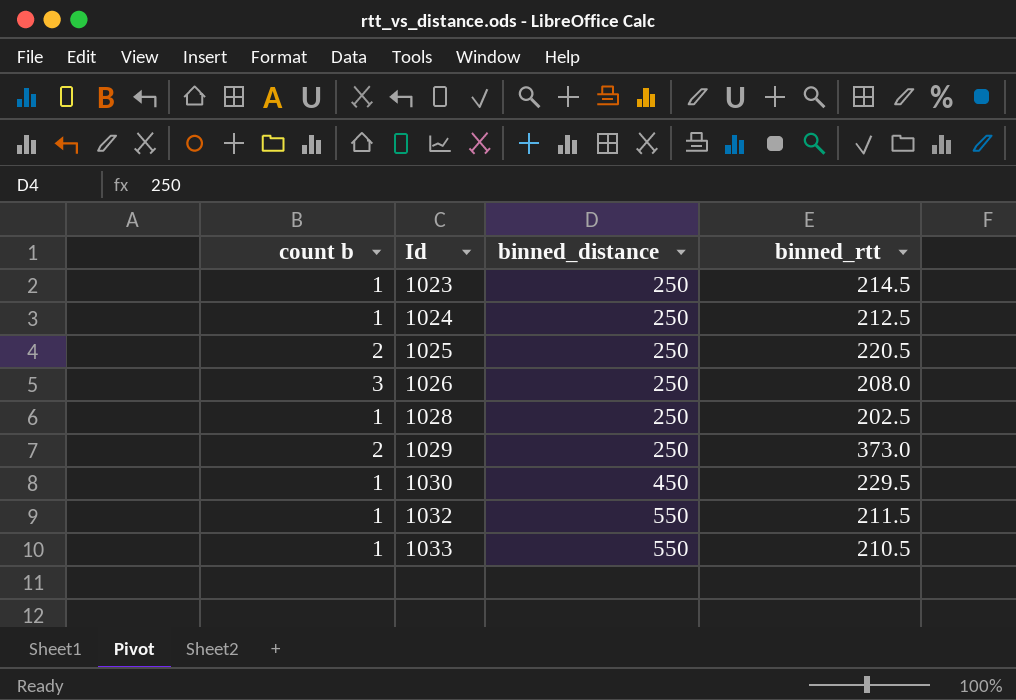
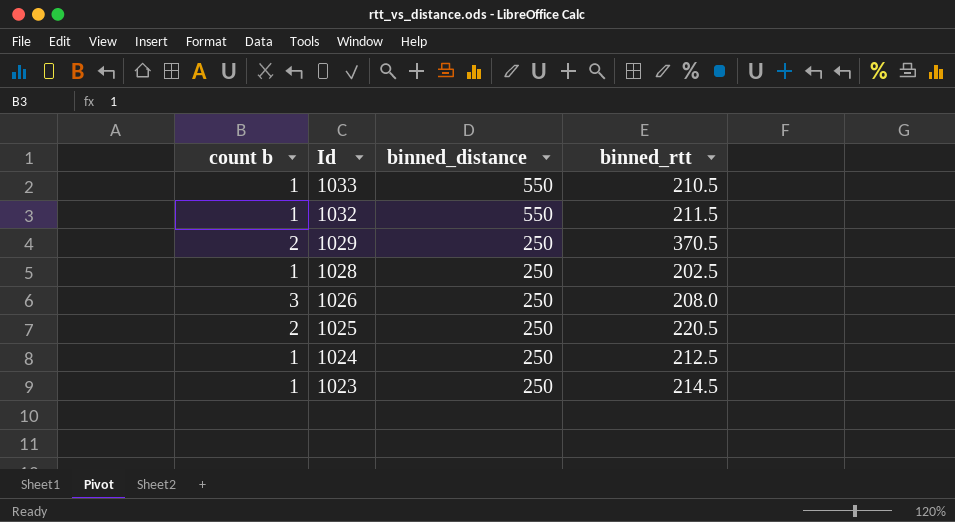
row order: Id ascending -> Id descending
row 1030: 1 | 450 | 229.5 -> none
1029 | binned_rtt: 373.0 -> 370.5

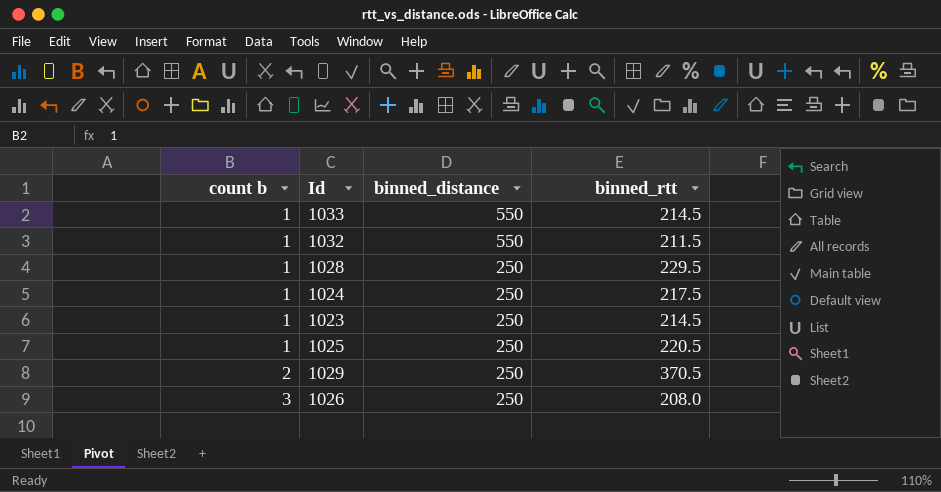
row order: Id descending -> count b ascending
1033 | binned_rtt: 210.5 -> 214.5
1028 | binned_rtt: 202.5 -> 229.5
1024 | binned_rtt: 212.5 -> 217.5
1025 | count b: 2 -> 1

